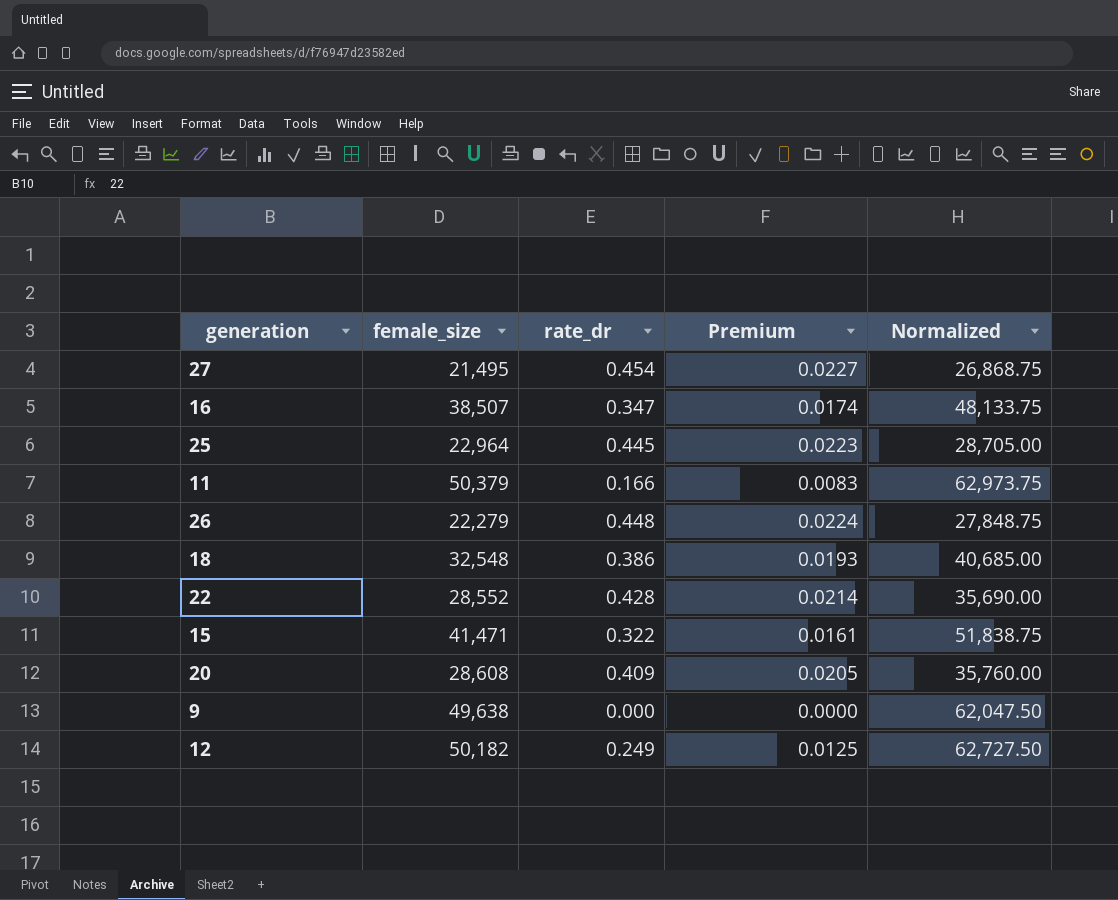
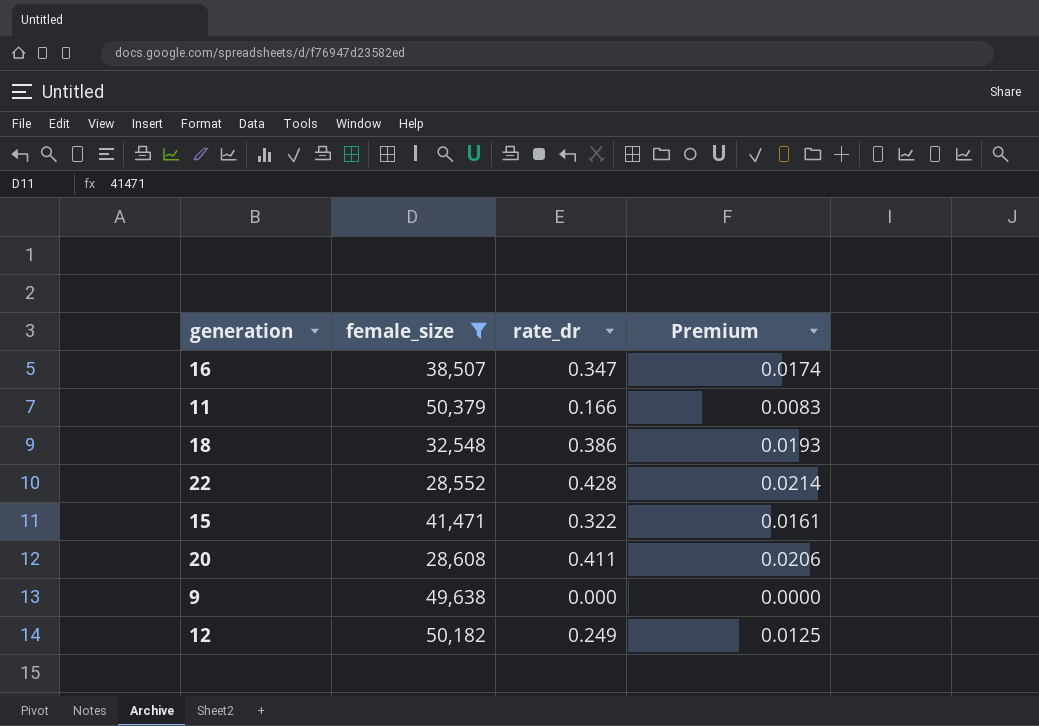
filter: none -> female_size >= 28,552
column Normalized | formula: [female_size] * 1.25 -> none
20 | rate_dr: 0.409 -> 0.411
20 | Premium: 0.0205 -> 0.0206

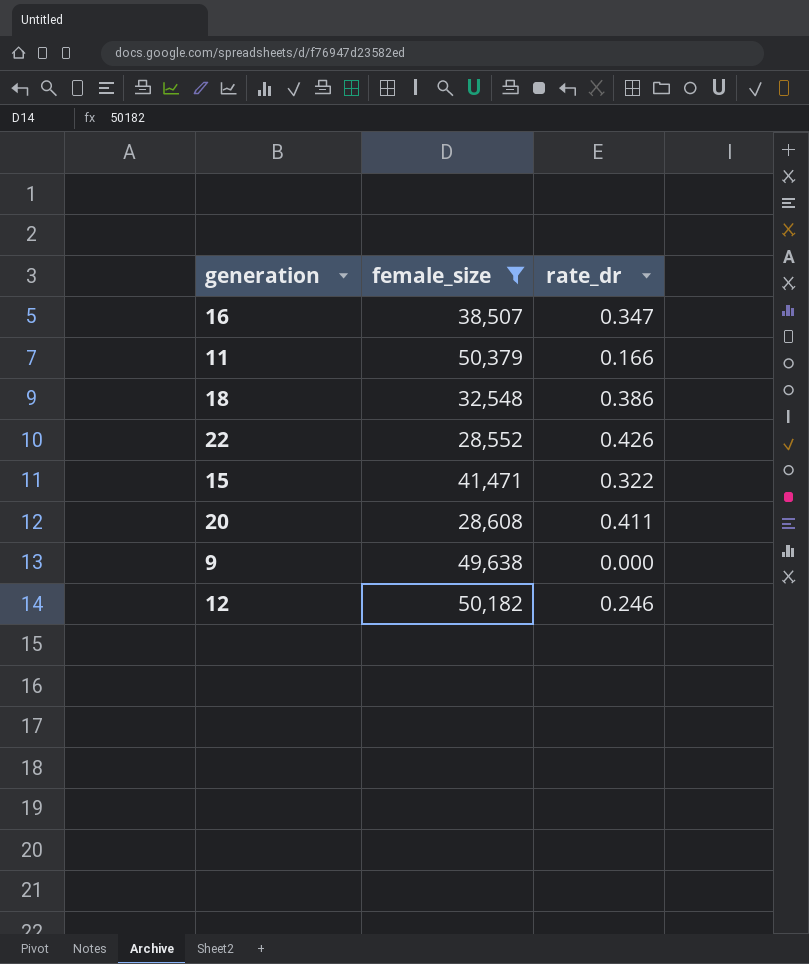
column Premium | formula: [rate_dr] * 0.05 -> none
22 | rate_dr: 0.428 -> 0.426
12 | rate_dr: 0.249 -> 0.246

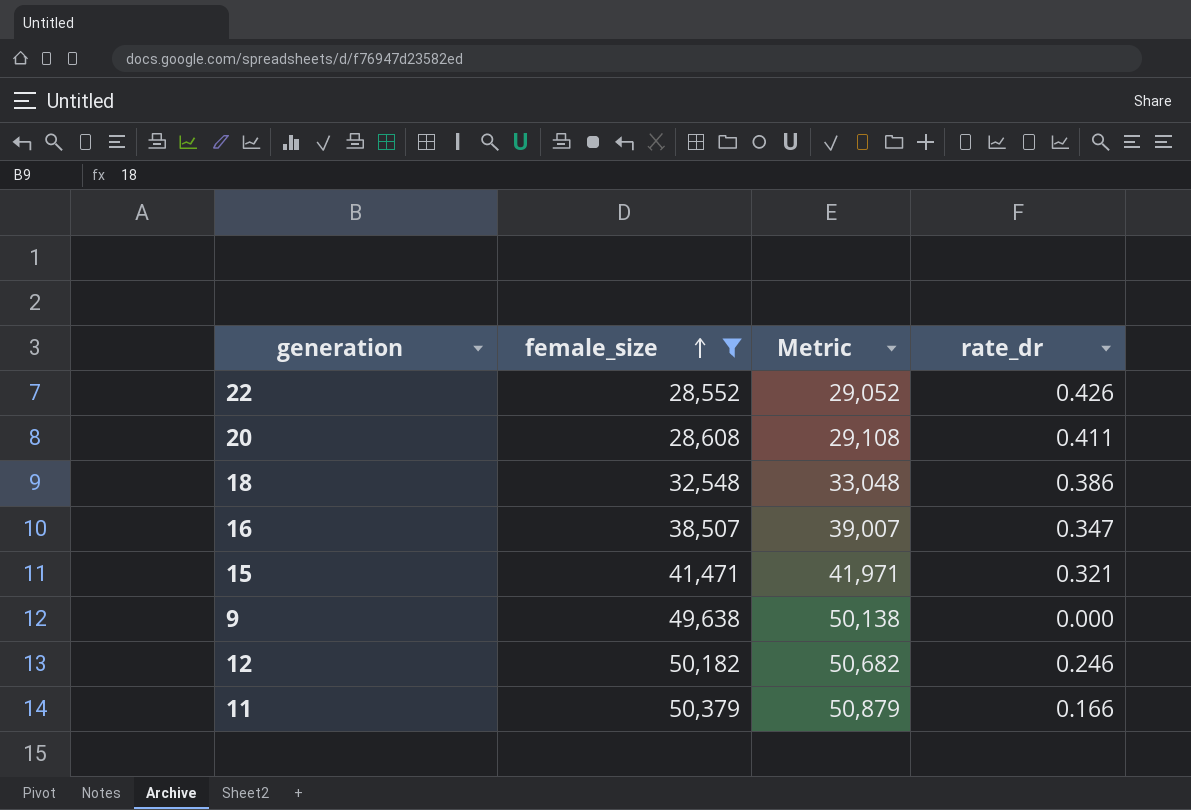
row order: none -> female_size ascending
column Metric | formula: none -> [female_size] + 500
15 | rate_dr: 0.322 -> 0.321

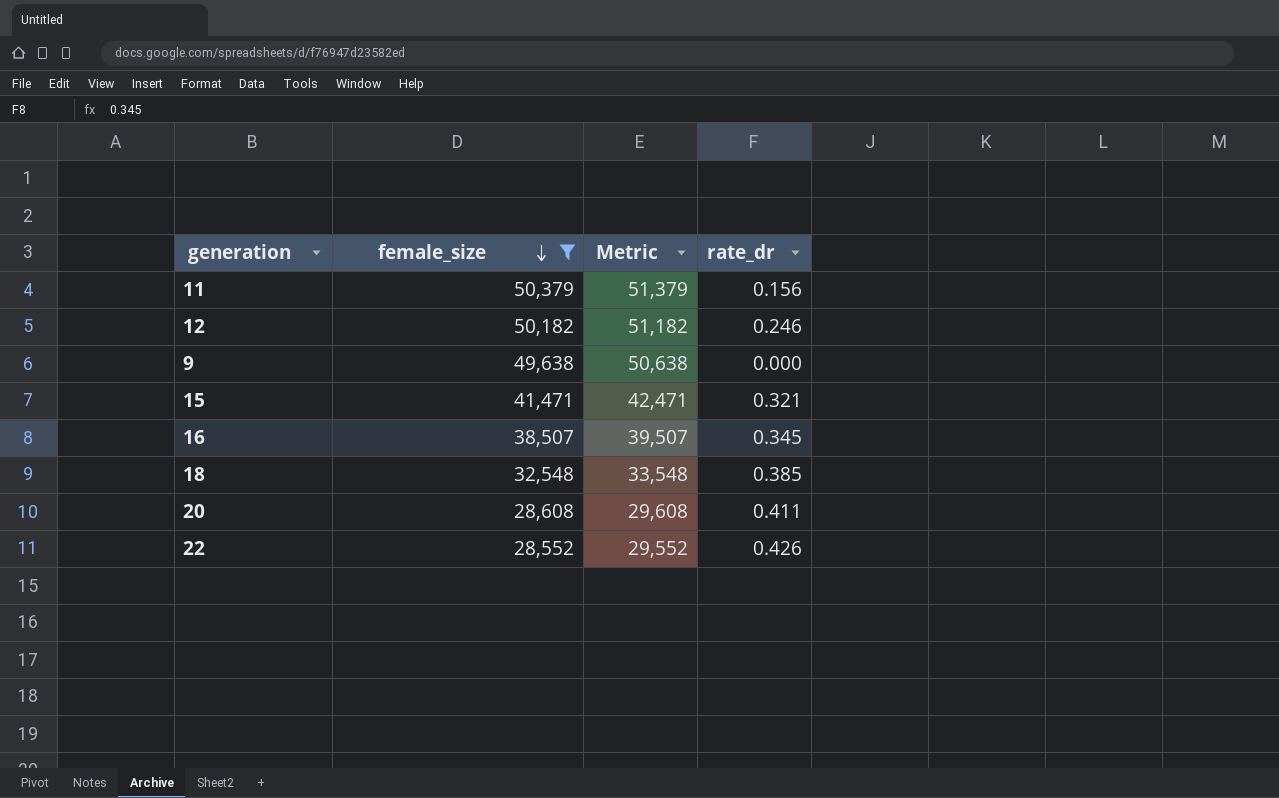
row order: female_size ascending -> female_size descending
column Metric | formula: [female_size] + 500 -> [female_size] + 1000
11 | rate_dr: 0.166 -> 0.156
16 | rate_dr: 0.347 -> 0.345
18 | rate_dr: 0.386 -> 0.385

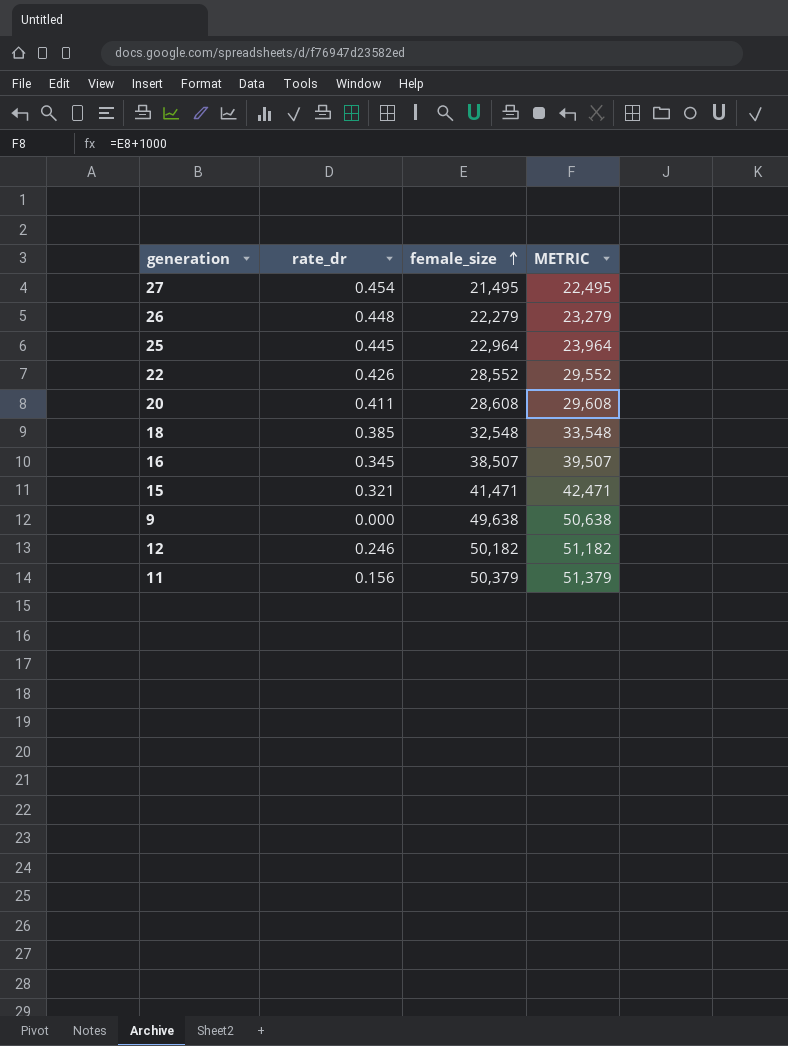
filter: female_size >= 28,552 -> none
row order: female_size descending -> female_size ascending
column rate_dr | position: 4 -> 2
column name: Metric -> METRIC

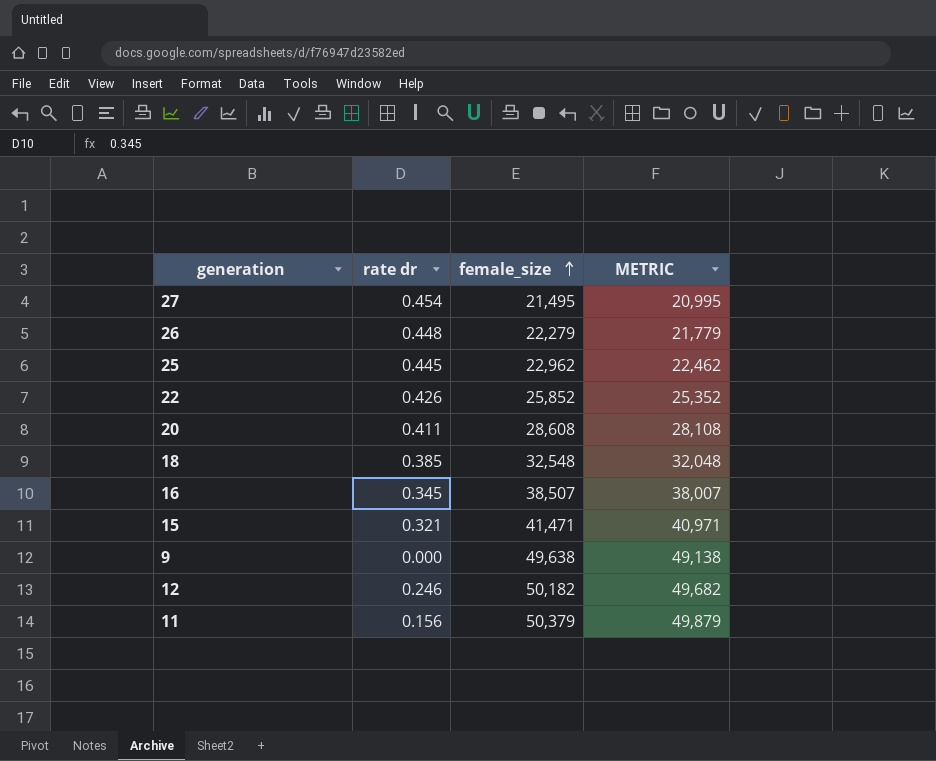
column name: rate_dr -> rate dr
column METRIC | formula: [female_size] + 1000 -> [female_size] - 500
25 | female_size: 22,964 -> 22,962
22 | female_size: 28,552 -> 25,852

